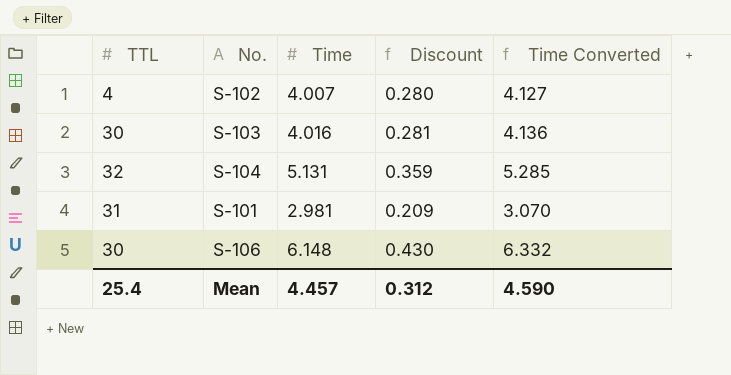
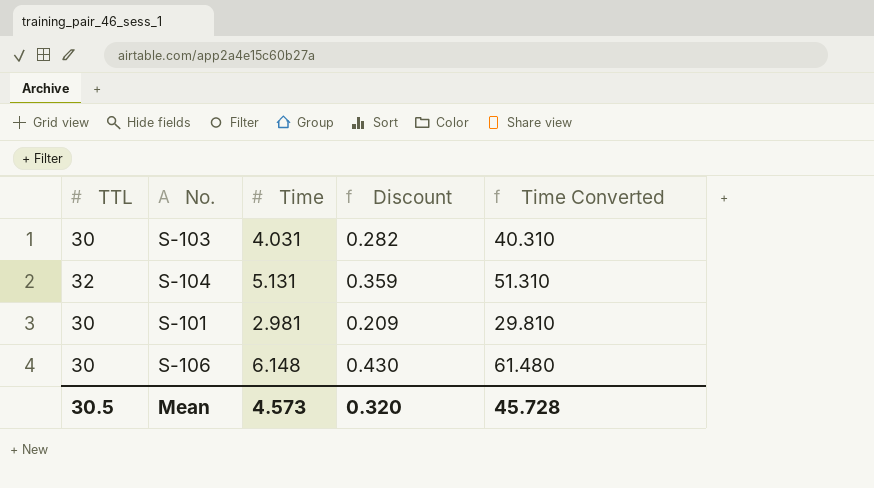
column Time Converted | formula: [Time] * 1.03 -> [Time] * 10
row S-102: 4 | 4.007 | 0.280 | 4.127 -> none
S-103 | Time: 4.016 -> 4.031
S-103 | Discount: 0.281 -> 0.282
S-101 | TTL: 31 -> 30
Mean | TTL: 25.4 -> 30.5
Mean | Time: 4.457 -> 4.573
Mean | Discount: 0.312 -> 0.320
Mean | Time Converted: 4.590 -> 45.728

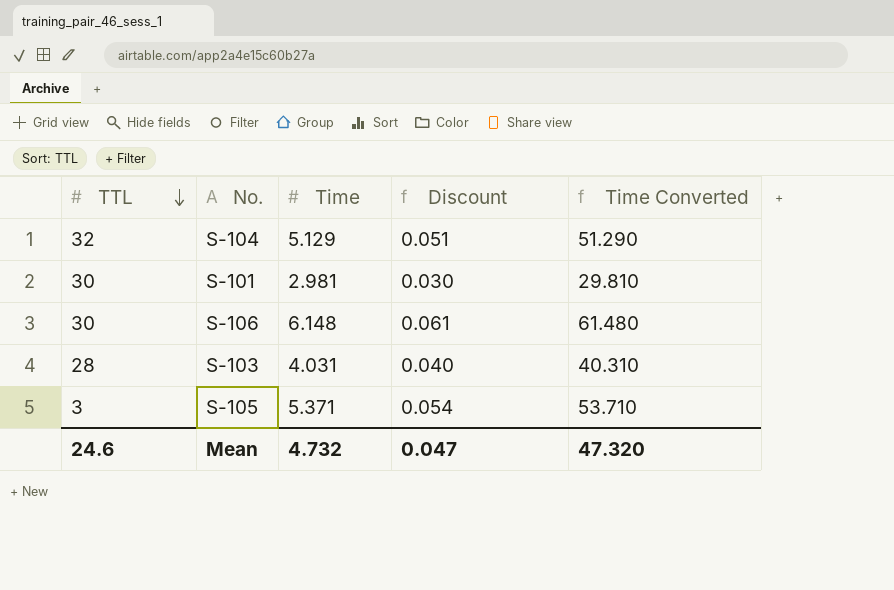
row order: none -> TTL descending
column Discount | formula: [Time] * 0.07 -> [Time] * 0.01
S-104 | Time: 5.131 -> 5.129
S-104 | Time Converted: 51.310 -> 51.290
S-103 | TTL: 30 -> 28
row S-105: none -> 3 | 5.371 | 0.054 | 53.710
Mean | TTL: 30.5 -> 24.6
Mean | Time: 4.573 -> 4.732
Mean | Discount: 0.320 -> 0.047
Mean | Time Converted: 45.728 -> 47.320

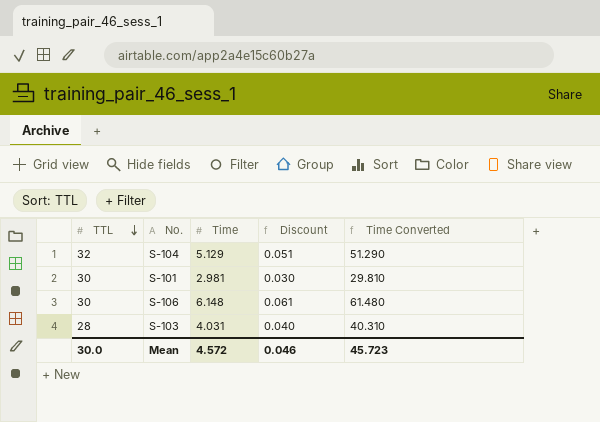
row S-105: 3 | 5.371 | 0.054 | 53.710 -> none
Mean | TTL: 24.6 -> 30.0
Mean | Time: 4.732 -> 4.572
Mean | Discount: 0.047 -> 0.046
Mean | Time Converted: 47.320 -> 45.723

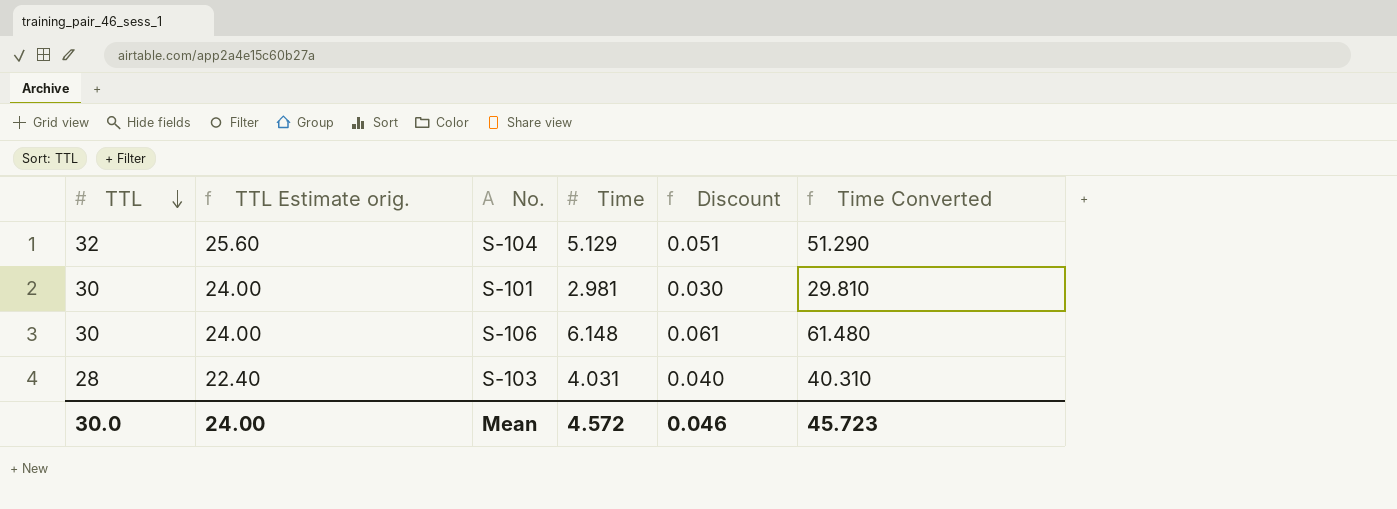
column TTL Estimate orig. | formula: none -> [TTL] * 0.8

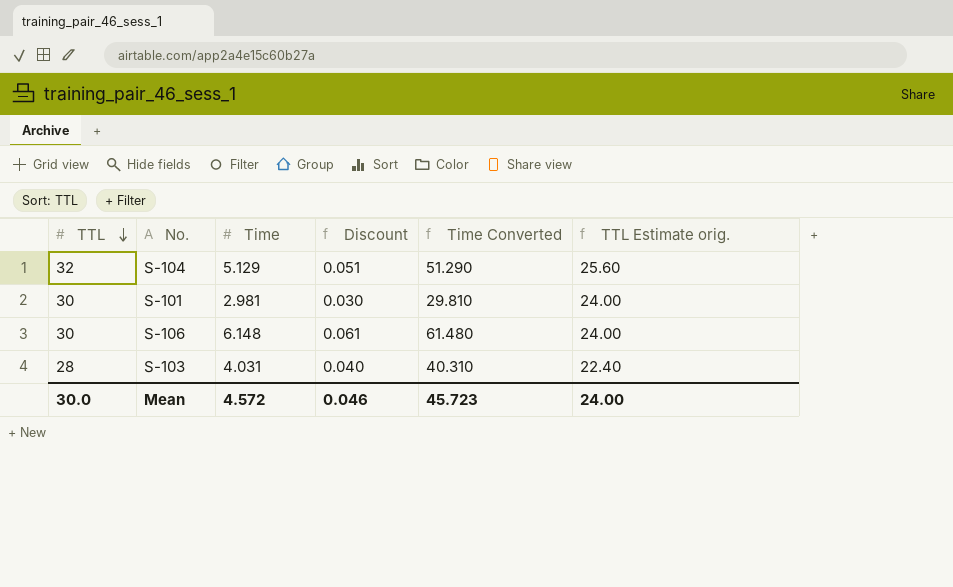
column TTL Estimate orig. | position: 2 -> 6

